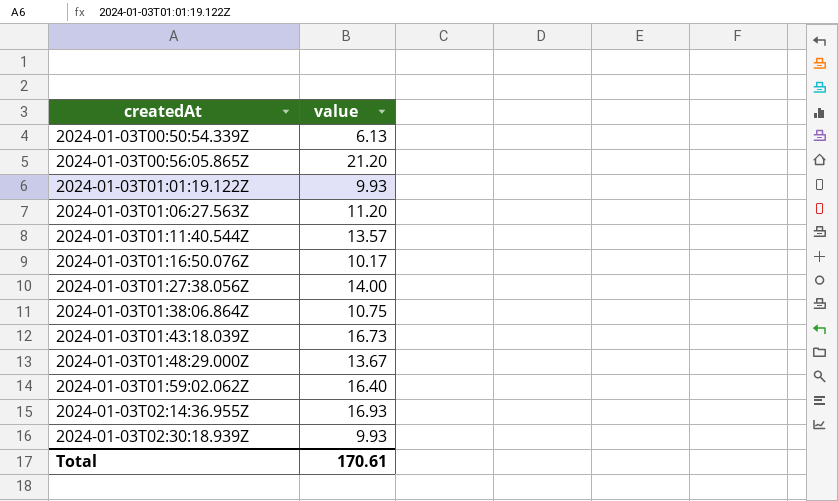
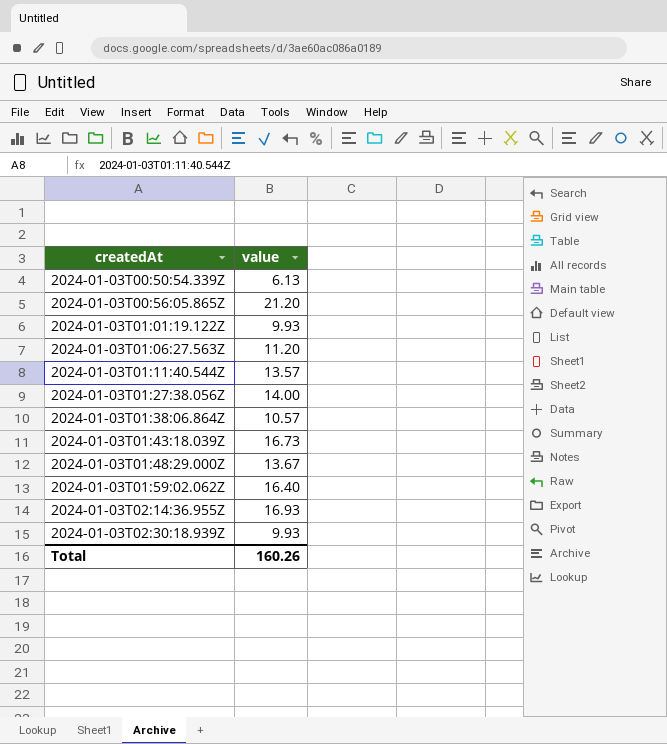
row 2024-01-03T01:16:50.076Z: 10.17 -> none
2024-01-03T01:38:06.864Z | value: 10.75 -> 10.57
Total | value: 170.61 -> 160.26

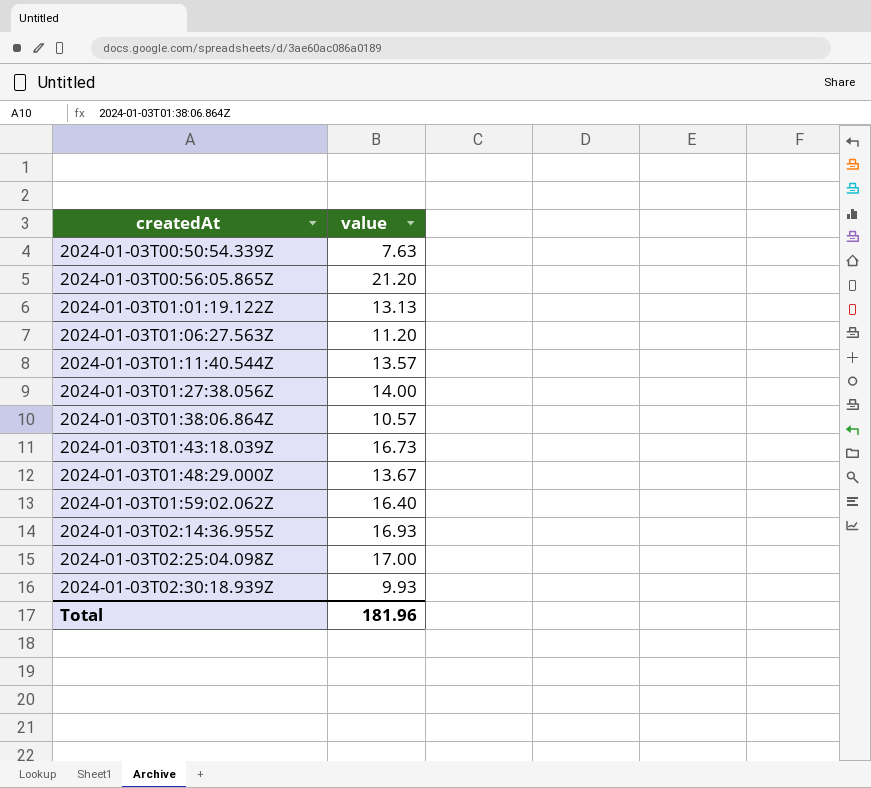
2024-01-03T00:50:54.339Z | value: 6.13 -> 7.63
2024-01-03T01:01:19.122Z | value: 9.93 -> 13.13
row 2024-01-03T02:25:04.098Z: none -> 17.00
Total | value: 160.26 -> 181.96

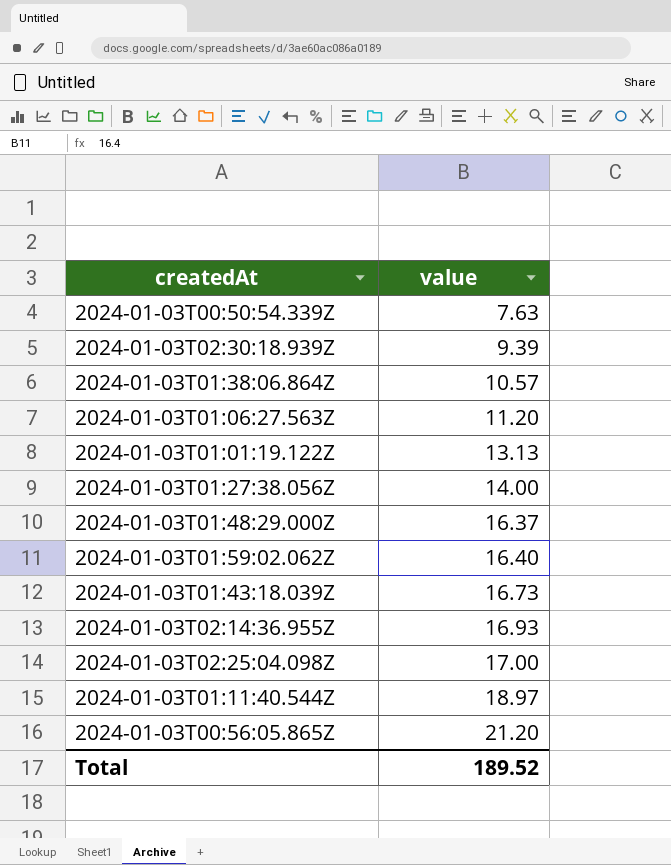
row order: createdAt ascending -> value ascending
2024-01-03T02:30:18.939Z | value: 9.93 -> 9.39
2024-01-03T01:48:29.000Z | value: 13.67 -> 16.37
2024-01-03T01:11:40.544Z | value: 13.57 -> 18.97
Total | value: 181.96 -> 189.52

